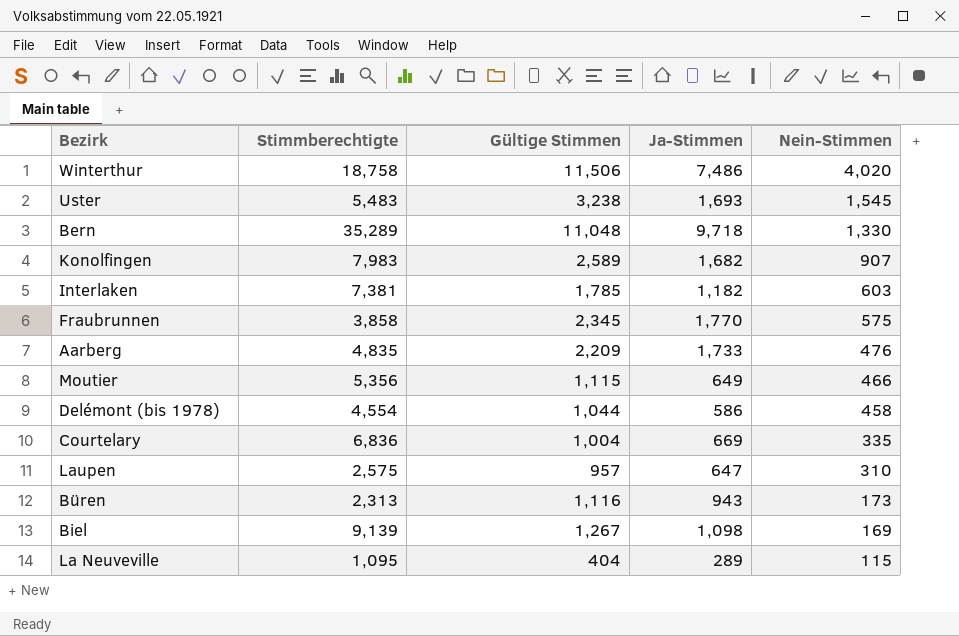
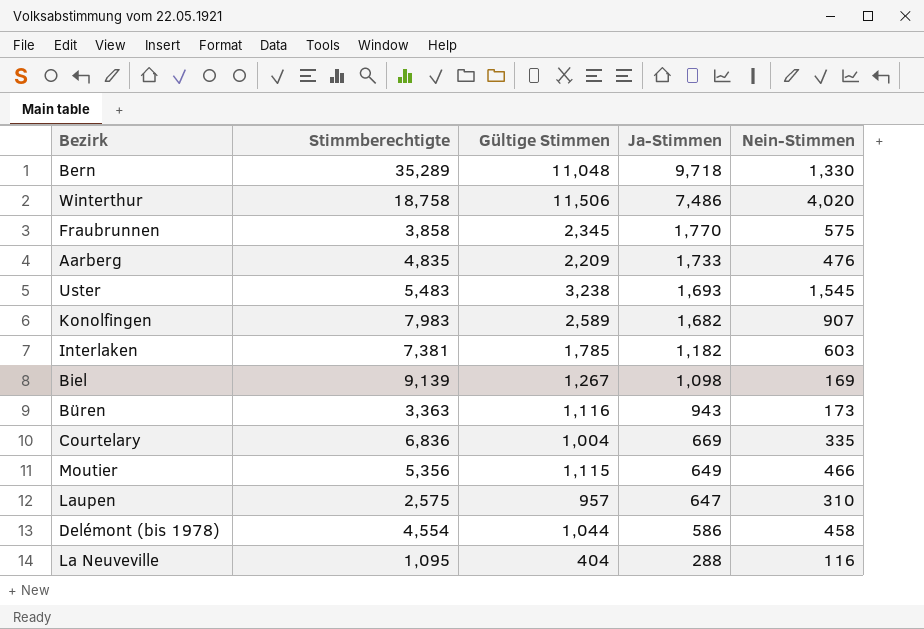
row order: Nein-Stimmen descending -> Ja-Stimmen descending
Büren | Stimmberechtigte: 2,313 -> 3,363
La Neuveville | Ja-Stimmen: 289 -> 288
La Neuveville | Nein-Stimmen: 115 -> 116

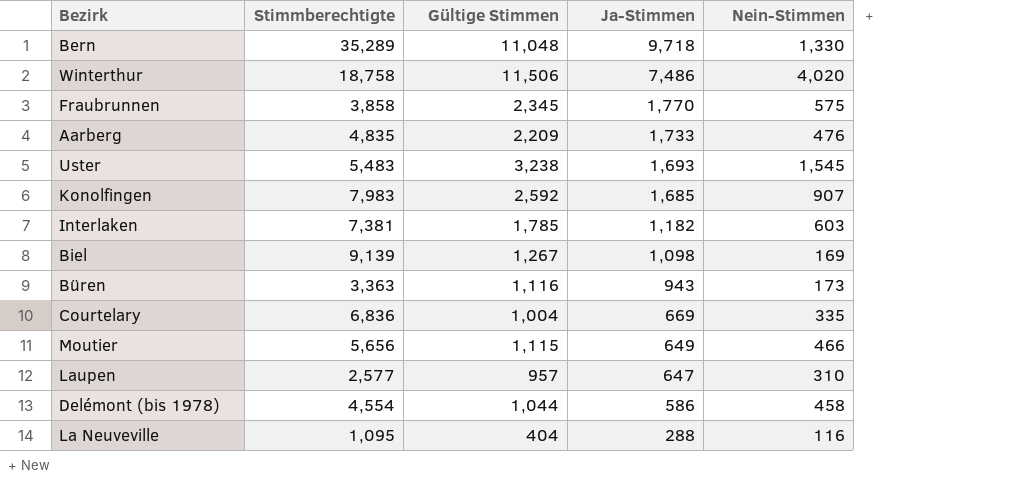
Konolfingen | Gültige Stimmen: 2,589 -> 2,592
Konolfingen | Ja-Stimmen: 1,682 -> 1,685
Moutier | Stimmberechtigte: 5,356 -> 5,656
Laupen | Stimmberechtigte: 2,575 -> 2,577

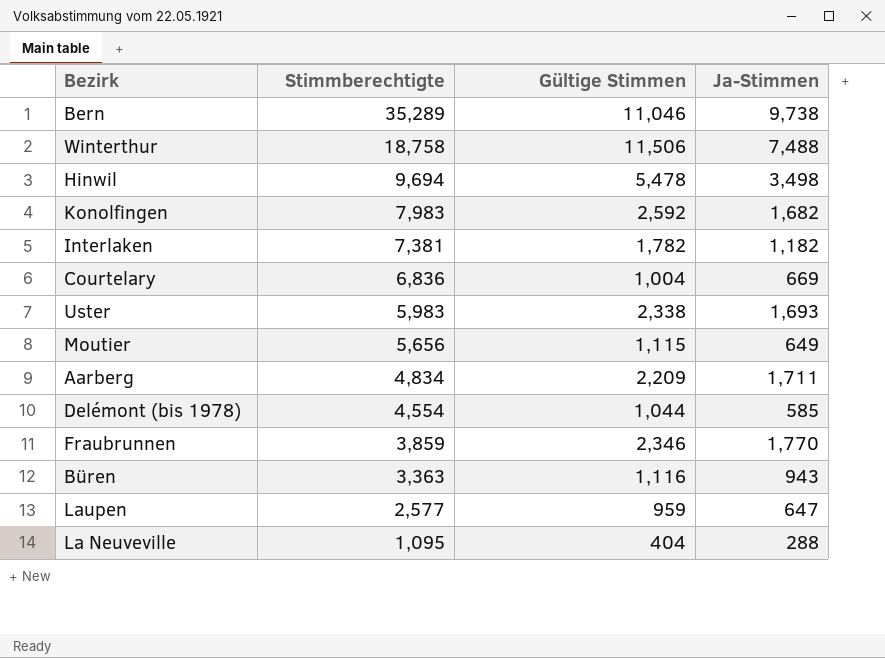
row order: Ja-Stimmen descending -> Stimmberechtigte descending
column Nein-Stimmen | formula: [Gültige Stimmen] - [Ja-Stimmen] -> none
row Biel: 9,139 | 1,267 | 1,098 | 169 -> none
Bern | Gültige Stimmen: 11,048 -> 11,046
Bern | Ja-Stimmen: 9,718 -> 9,738
Winterthur | Ja-Stimmen: 7,486 -> 7,488
row Hinwil: none -> 9,694 | 5,478 | 3,498
Konolfingen | Ja-Stimmen: 1,685 -> 1,682
Interlaken | Gültige Stimmen: 1,785 -> 1,782
Uster | Stimmberechtigte: 5,483 -> 5,983
Uster | Gültige Stimmen: 3,238 -> 2,338
Aarberg | Stimmberechtigte: 4,835 -> 4,834
Aarberg | Ja-Stimmen: 1,733 -> 1,711
Delémont (bis 1978) | Ja-Stimmen: 586 -> 585
Fraubrunnen | Stimmberechtigte: 3,858 -> 3,859
Fraubrunnen | Gültige Stimmen: 2,345 -> 2,346
Laupen | Gültige Stimmen: 957 -> 959

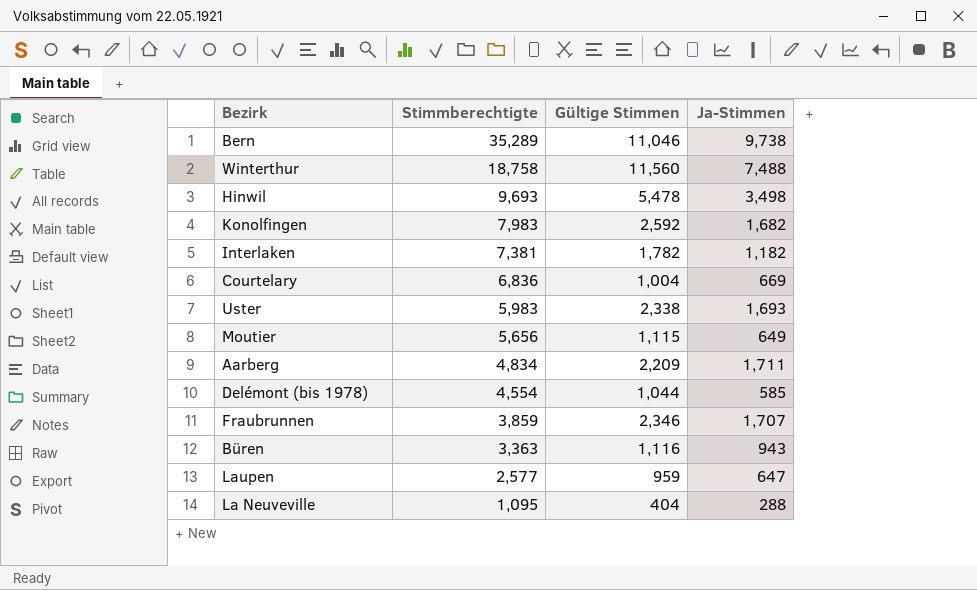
Winterthur | Gültige Stimmen: 11,506 -> 11,560
Hinwil | Stimmberechtigte: 9,694 -> 9,693
Fraubrunnen | Ja-Stimmen: 1,770 -> 1,707

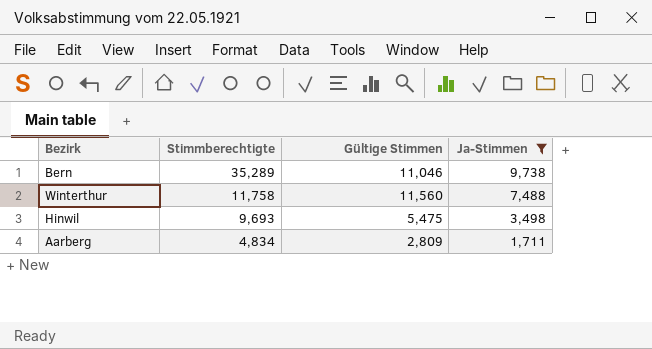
filter: none -> Ja-Stimmen >= 1,711
Winterthur | Stimmberechtigte: 18,758 -> 11,758
Hinwil | Gültige Stimmen: 5,478 -> 5,475
Aarberg | Gültige Stimmen: 2,209 -> 2,809

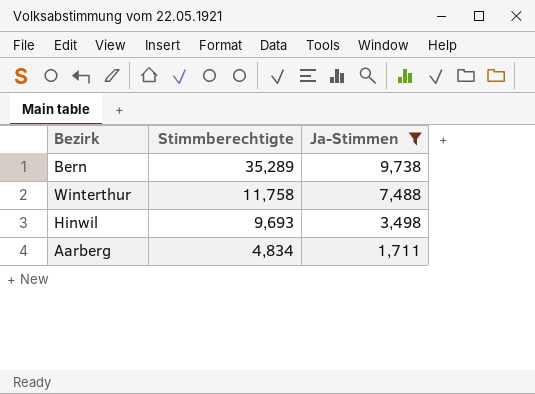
column Gültige Stimmen | position: 3 -> none

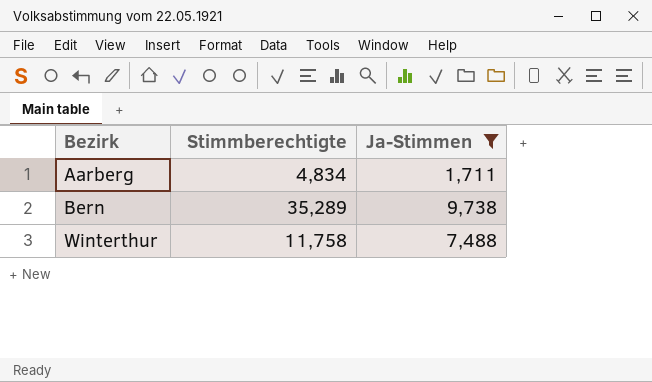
row order: Stimmberechtigte descending -> Bezirk ascending
row Hinwil: 9,693 | 3,498 -> none

